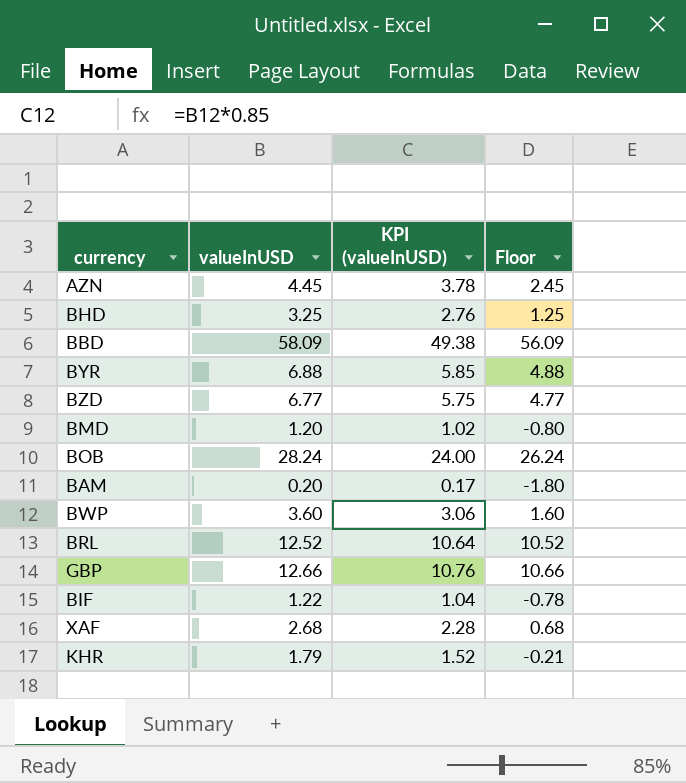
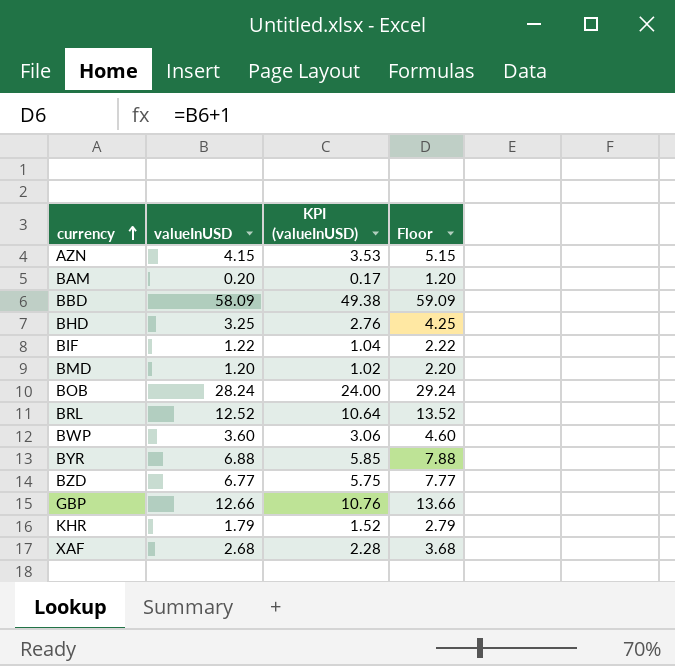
row order: none -> currency ascending
column Floor | formula: [valueInUSD] - 2 -> [valueInUSD] + 1
AZN | valueInUSD: 4.45 -> 4.15
AZN | KPI (valueInUSD): 3.78 -> 3.53

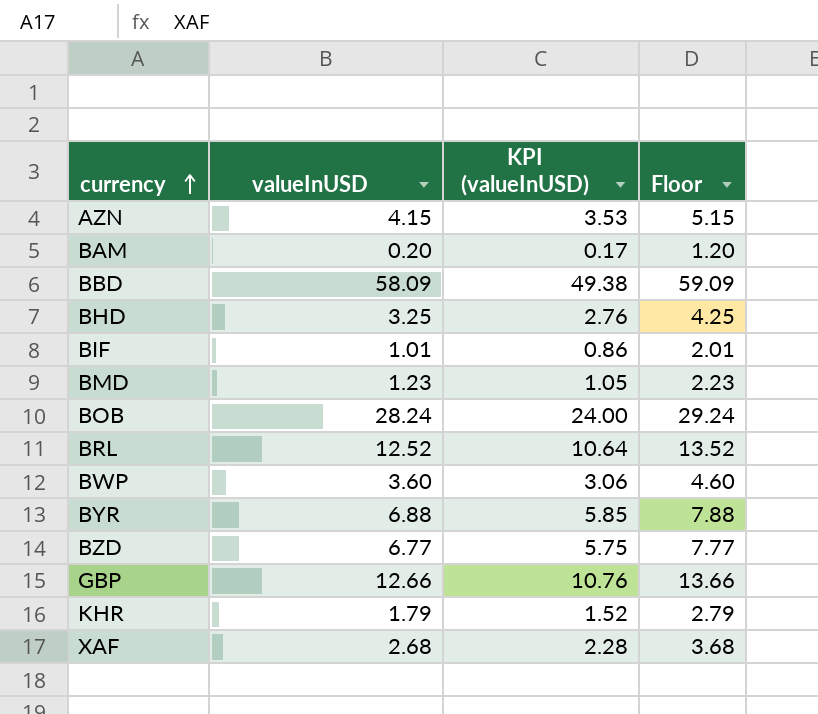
BIF | valueInUSD: 1.22 -> 1.01
BIF | KPI (valueInUSD): 1.04 -> 0.86
BIF | Floor: 2.22 -> 2.01
BMD | valueInUSD: 1.20 -> 1.23
BMD | KPI (valueInUSD): 1.02 -> 1.05
BMD | Floor: 2.20 -> 2.23

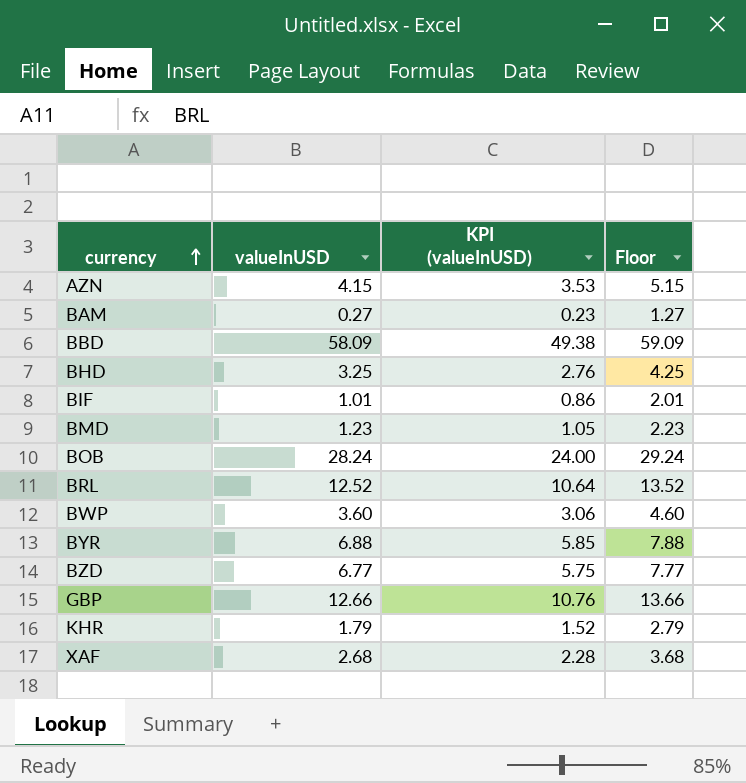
BAM | valueInUSD: 0.20 -> 0.27
BAM | KPI (valueInUSD): 0.17 -> 0.23
BAM | Floor: 1.20 -> 1.27

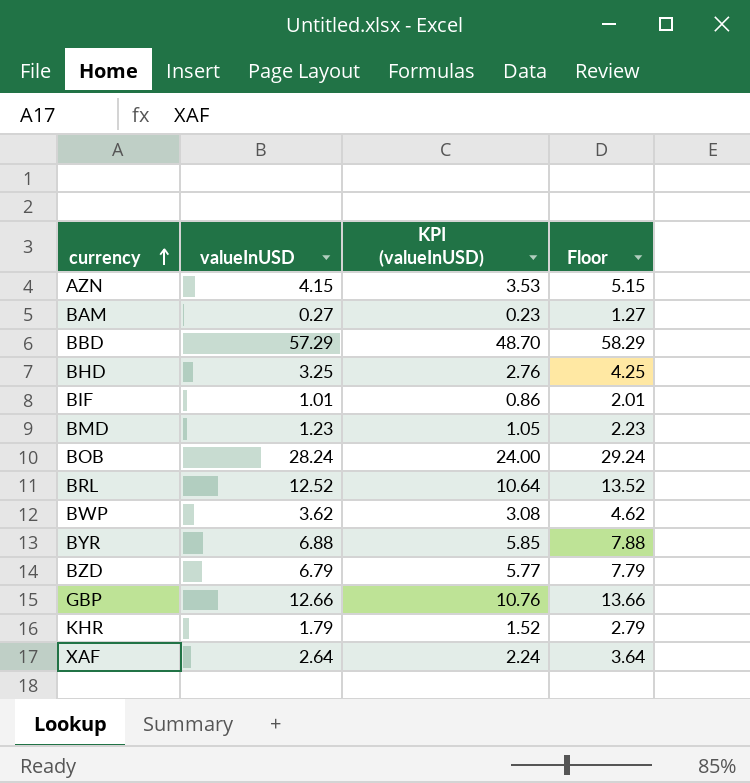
BBD | valueInUSD: 58.09 -> 57.29
BBD | KPI (valueInUSD): 49.38 -> 48.70
BBD | Floor: 59.09 -> 58.29
BWP | valueInUSD: 3.60 -> 3.62
BWP | KPI (valueInUSD): 3.06 -> 3.08
BWP | Floor: 4.60 -> 4.62
BZD | valueInUSD: 6.77 -> 6.79
BZD | KPI (valueInUSD): 5.75 -> 5.77
BZD | Floor: 7.77 -> 7.79
XAF | valueInUSD: 2.68 -> 2.64
XAF | KPI (valueInUSD): 2.28 -> 2.24
XAF | Floor: 3.68 -> 3.64

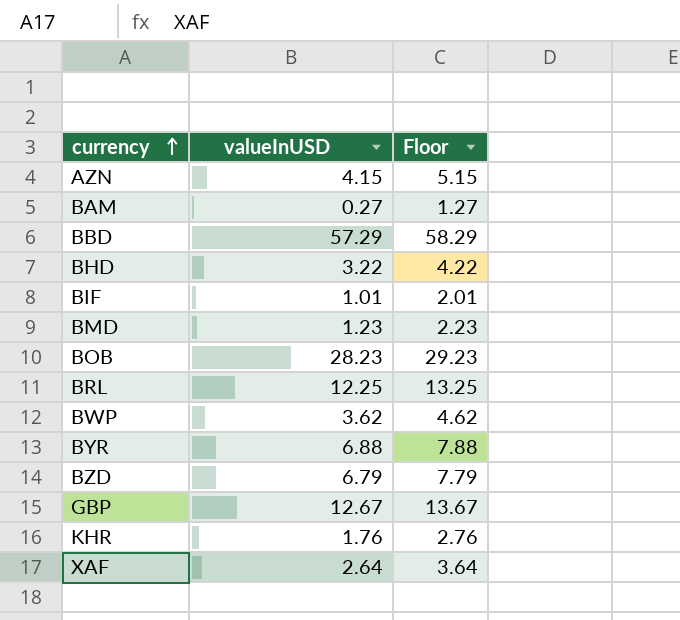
column KPI (valueInUSD) | formula: [valueInUSD] * 0.85 -> none
BHD | valueInUSD: 3.25 -> 3.22
BHD | Floor: 4.25 -> 4.22
BOB | valueInUSD: 28.24 -> 28.23
BOB | Floor: 29.24 -> 29.23
BRL | valueInUSD: 12.52 -> 12.25
BRL | Floor: 13.52 -> 13.25
GBP | valueInUSD: 12.66 -> 12.67
GBP | Floor: 13.66 -> 13.67
KHR | valueInUSD: 1.79 -> 1.76
KHR | Floor: 2.79 -> 2.76

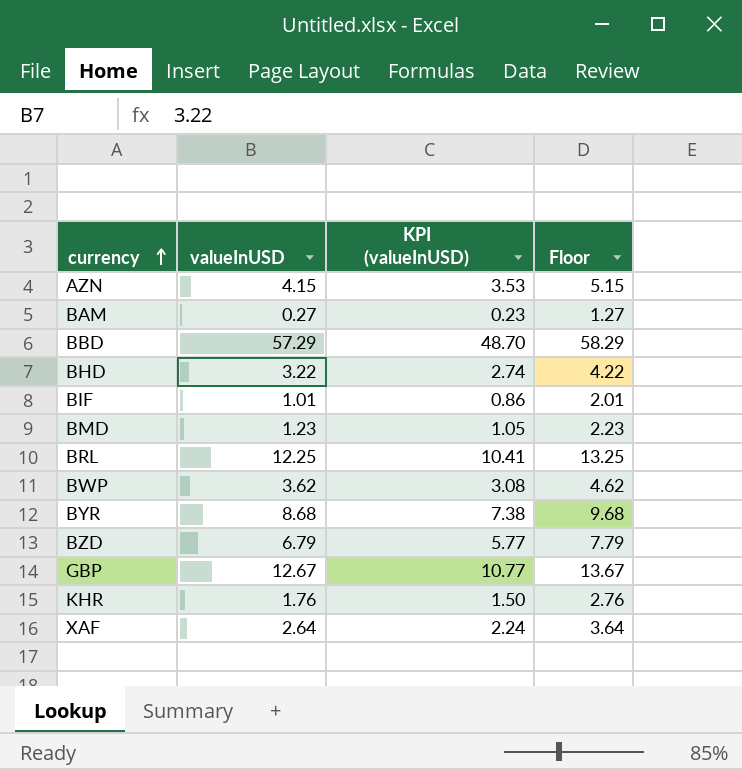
column KPI (valueInUSD) | formula: none -> [valueInUSD] * 0.85
row BOB: 28.23 | 29.23 -> none
BYR | valueInUSD: 6.88 -> 8.68
BYR | Floor: 7.88 -> 9.68

